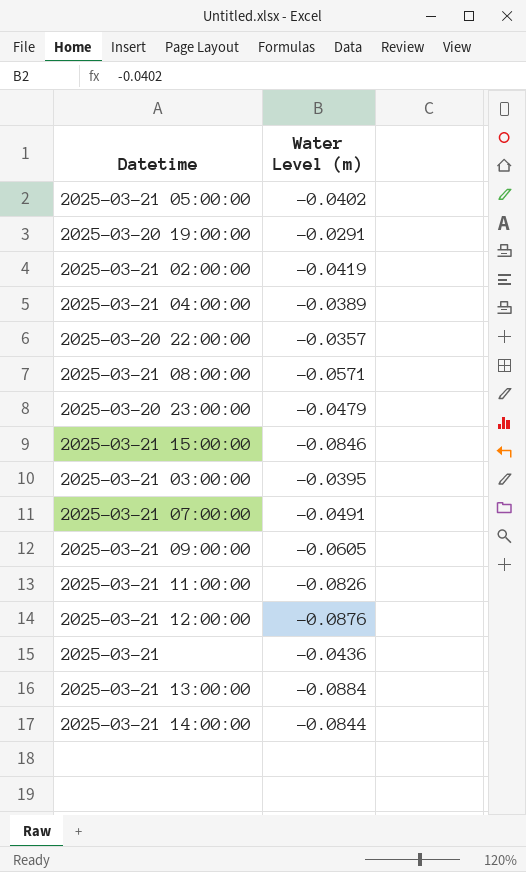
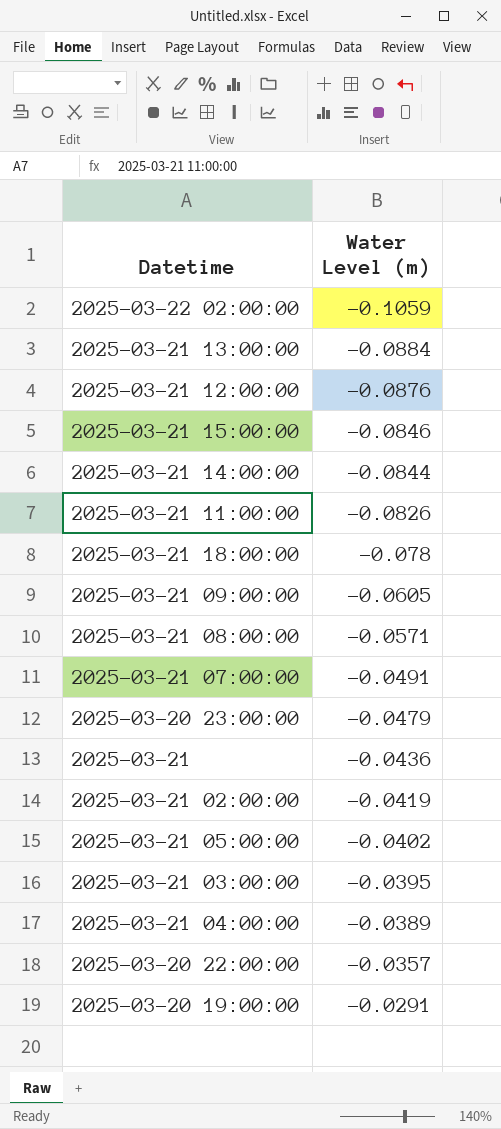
row order: none -> Water Level (m) ascending
row 2025-03-22 02:00:00: none -> -0.1059
row 2025-03-21 18:00:00: none -> -0.078

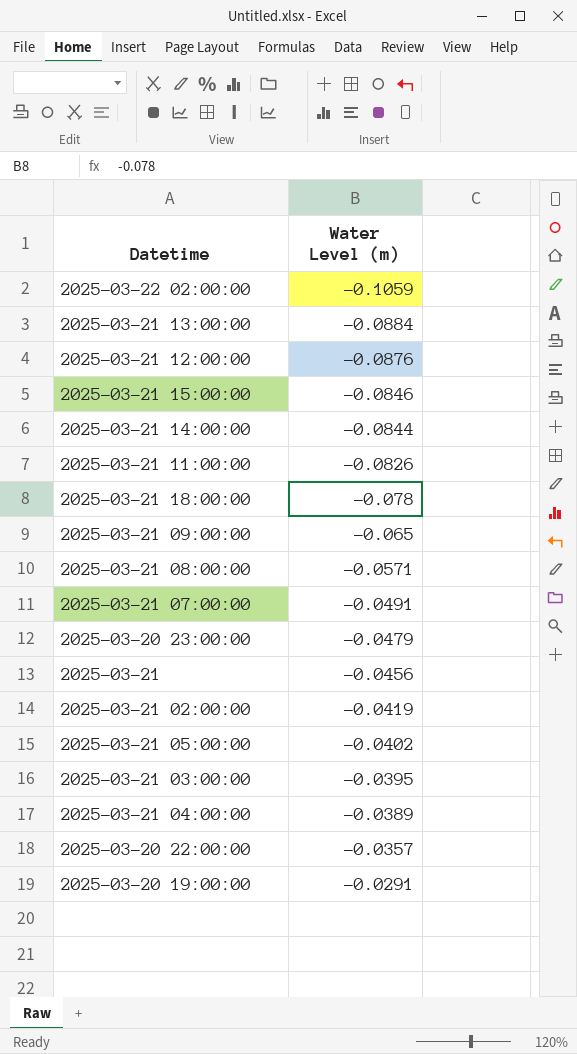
2025-03-21 09:00:00 | Water Level (m): -0.0605 -> -0.065
2025-03-21 | Water Level (m): -0.0436 -> -0.0456

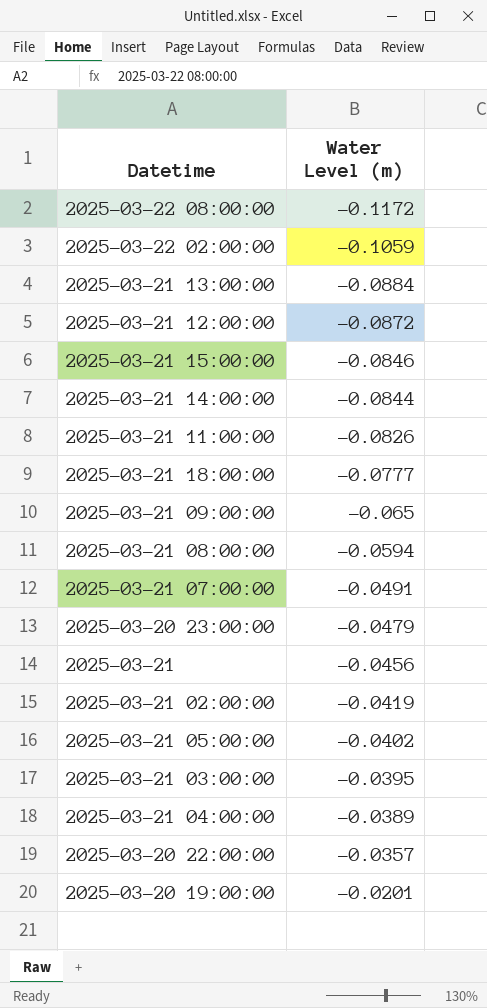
row 2025-03-22 08:00:00: none -> -0.1172
2025-03-21 12:00:00 | Water Level (m): -0.0876 -> -0.0872
2025-03-21 18:00:00 | Water Level (m): -0.078 -> -0.0777
2025-03-21 08:00:00 | Water Level (m): -0.0571 -> -0.0594
2025-03-20 19:00:00 | Water Level (m): -0.0291 -> -0.0201

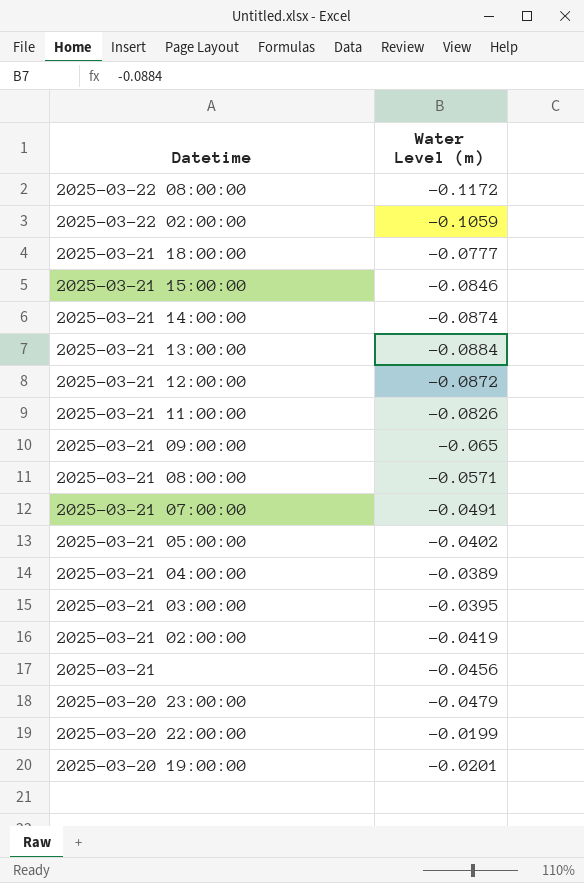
row order: Water Level (m) ascending -> Datetime descending
2025-03-21 14:00:00 | Water Level (m): -0.0844 -> -0.0874
2025-03-21 08:00:00 | Water Level (m): -0.0594 -> -0.0571
2025-03-20 22:00:00 | Water Level (m): -0.0357 -> -0.0199

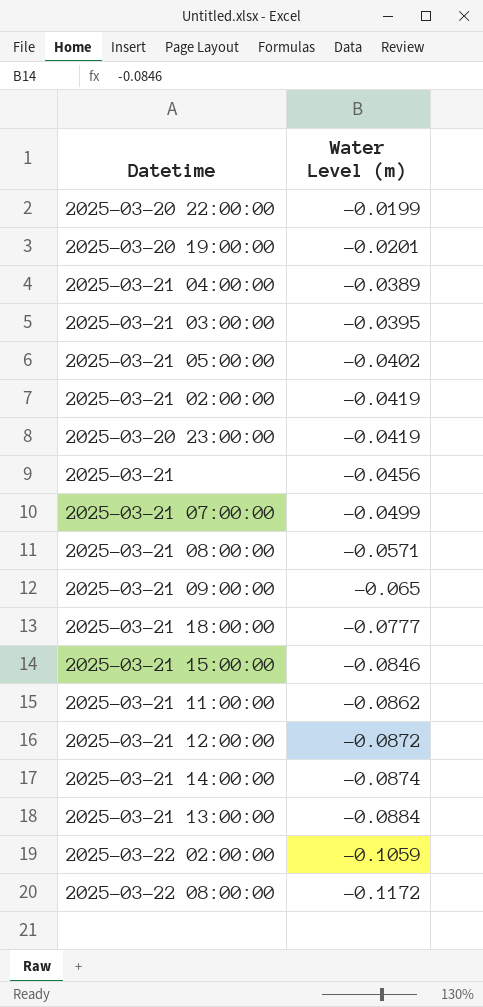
row order: Datetime descending -> Water Level (m) descending
2025-03-20 23:00:00 | Water Level (m): -0.0479 -> -0.0419
2025-03-21 07:00:00 | Water Level (m): -0.0491 -> -0.0499
2025-03-21 11:00:00 | Water Level (m): -0.0826 -> -0.0862

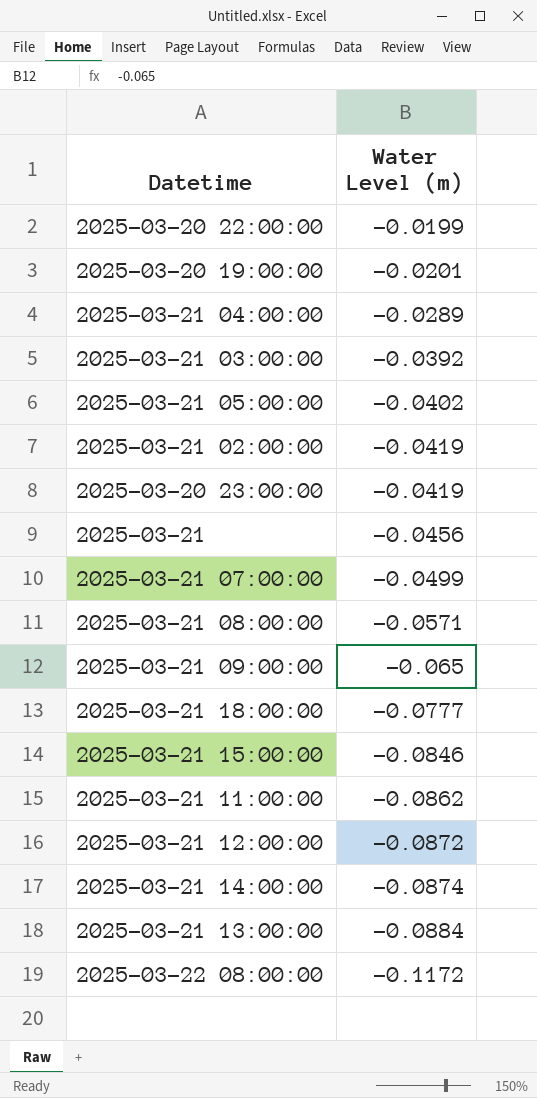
row 2025-03-22 02:00:00: -0.1059 -> none
2025-03-21 04:00:00 | Water Level (m): -0.0389 -> -0.0289
2025-03-21 03:00:00 | Water Level (m): -0.0395 -> -0.0392

